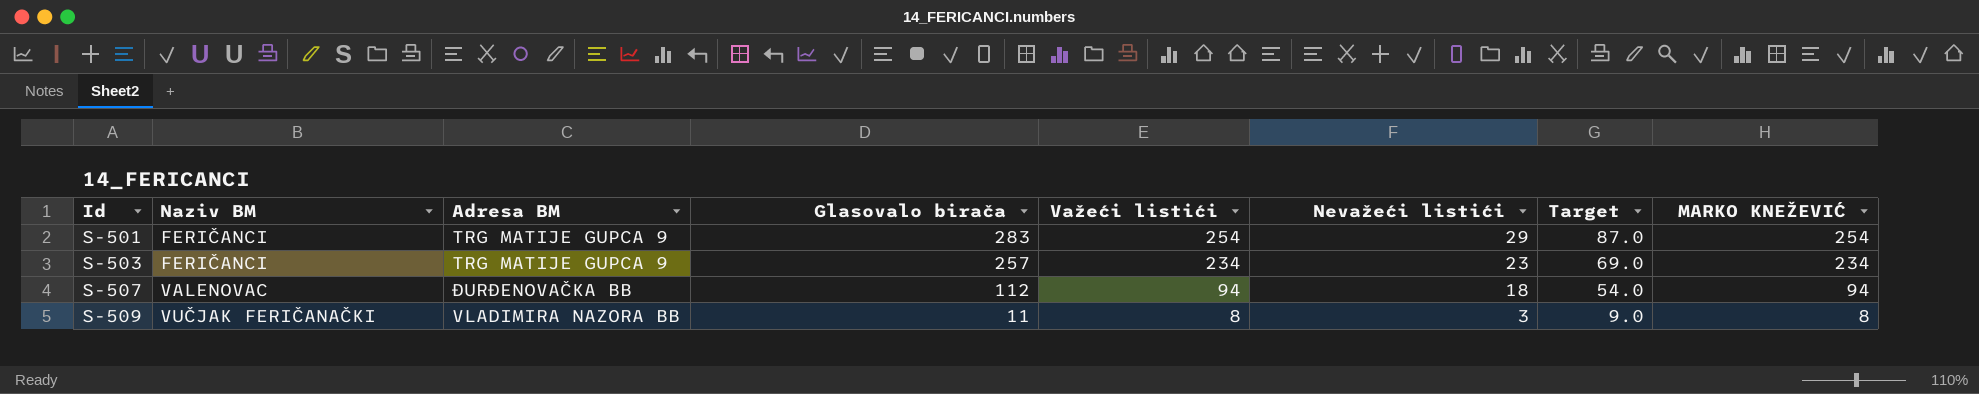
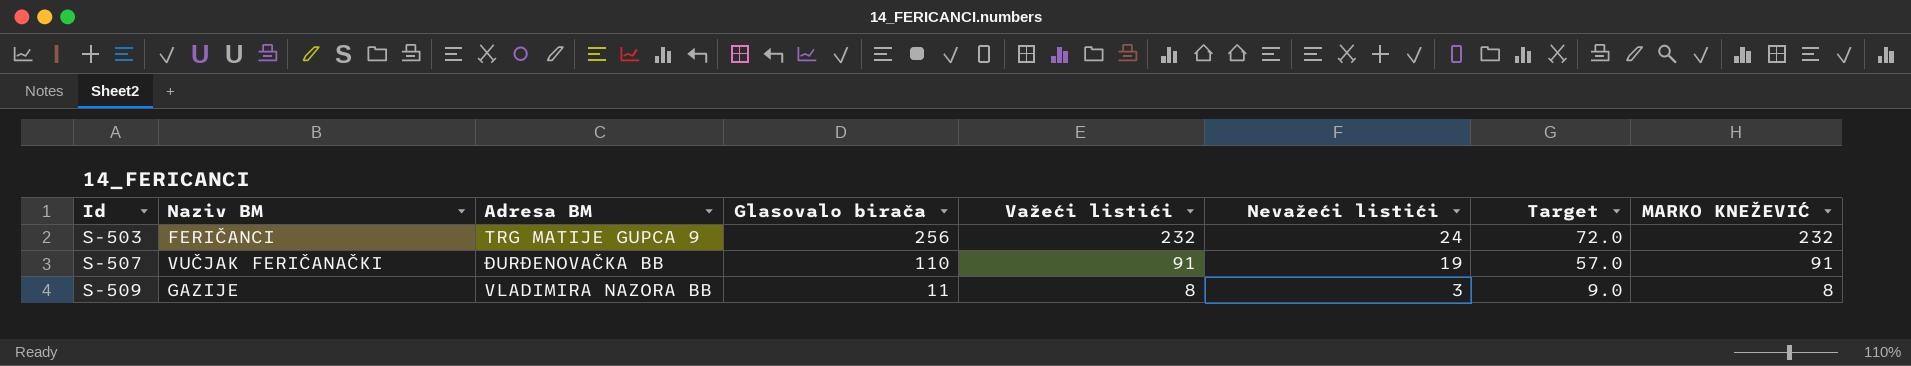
row S-501: FERIČANCI | TRG MATIJE GUPCA 9 | 283 | 254 | 29 | 87.0 | 254 -> none
S-503 | Glasovalo birača: 257 -> 256
S-503 | Važeći listići: 234 -> 232
S-503 | Nevažeći listići: 23 -> 24
S-503 | Target: 69.0 -> 72.0
S-503 | MARKO KNEŽEVIĆ: 234 -> 232
S-507 | Naziv BM: VALENOVAC -> VUČJAK FERIČANAČKI
S-507 | Glasovalo birača: 112 -> 110
S-507 | Važeći listići: 94 -> 91
S-507 | Nevažeći listići: 18 -> 19
S-507 | Target: 54.0 -> 57.0
S-507 | MARKO KNEŽEVIĆ: 94 -> 91
S-509 | Naziv BM: VUČJAK FERIČANAČKI -> GAZIJE

